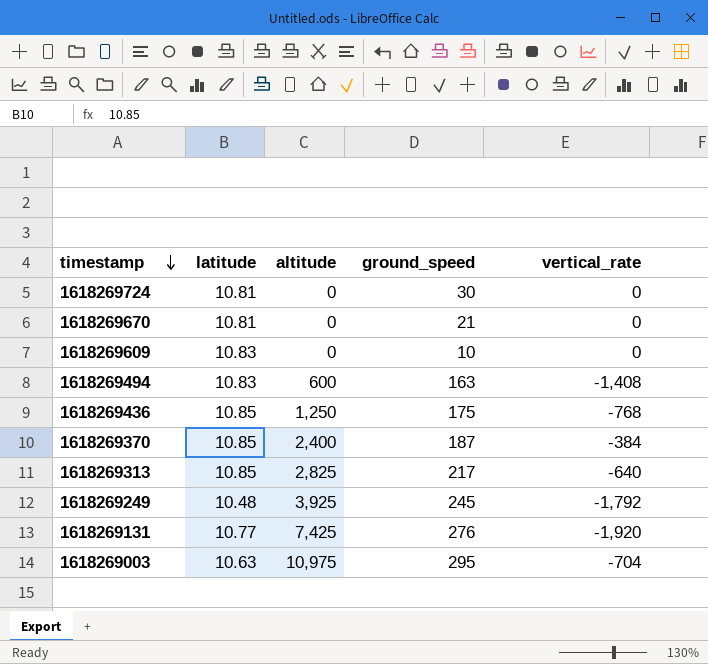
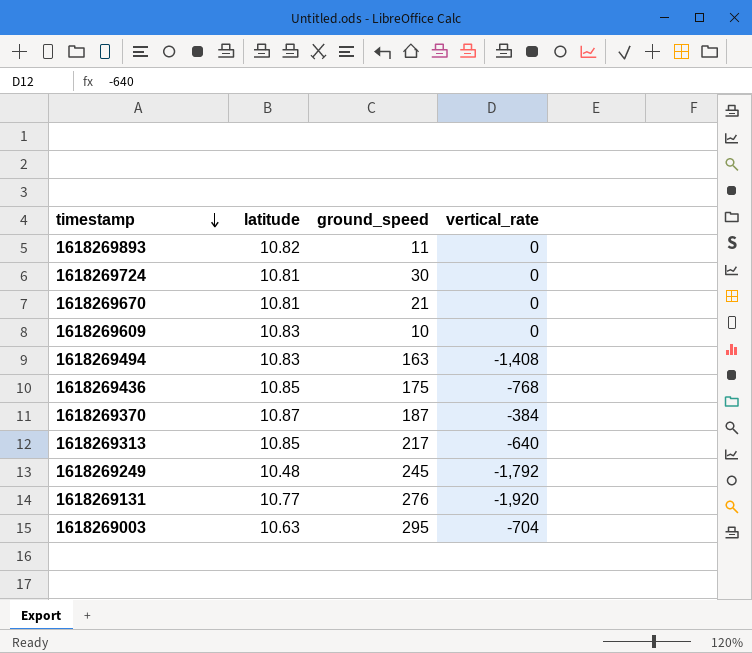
column altitude | position: 3 -> none
row 1618269893: none -> 10.82 | 11 | 0
1618269370 | latitude: 10.85 -> 10.87

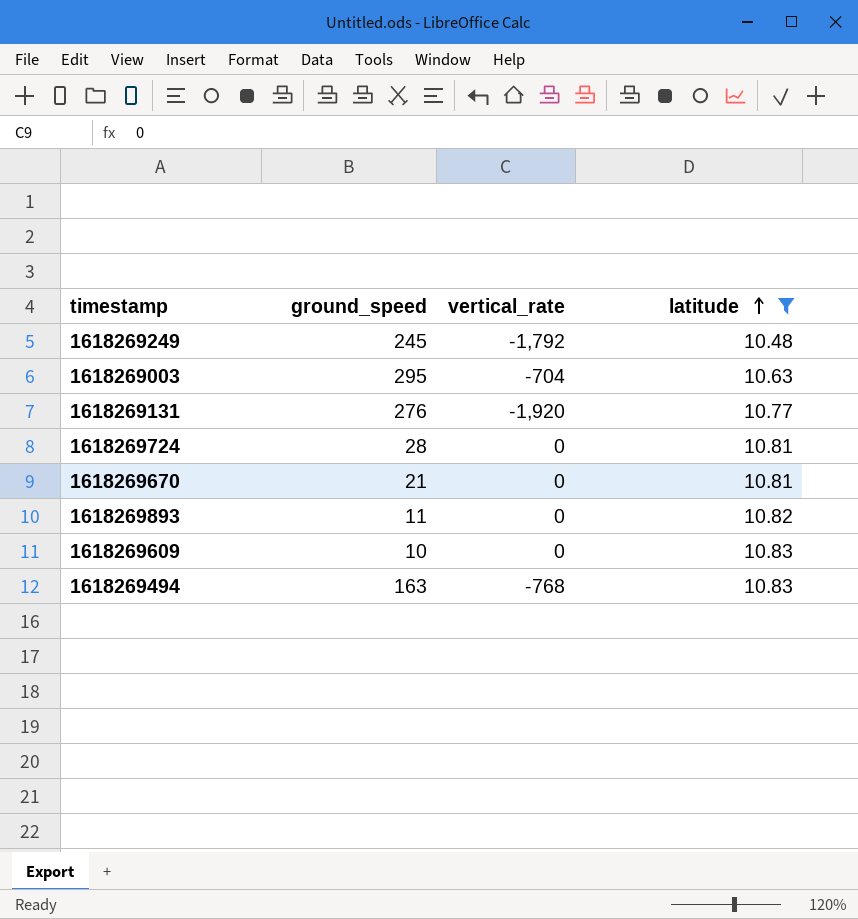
filter: none -> latitude <= 10.83
row order: timestamp descending -> latitude ascending
column latitude | position: 2 -> 4
1618269724 | ground_speed: 30 -> 28
1618269494 | vertical_rate: -1,408 -> -768

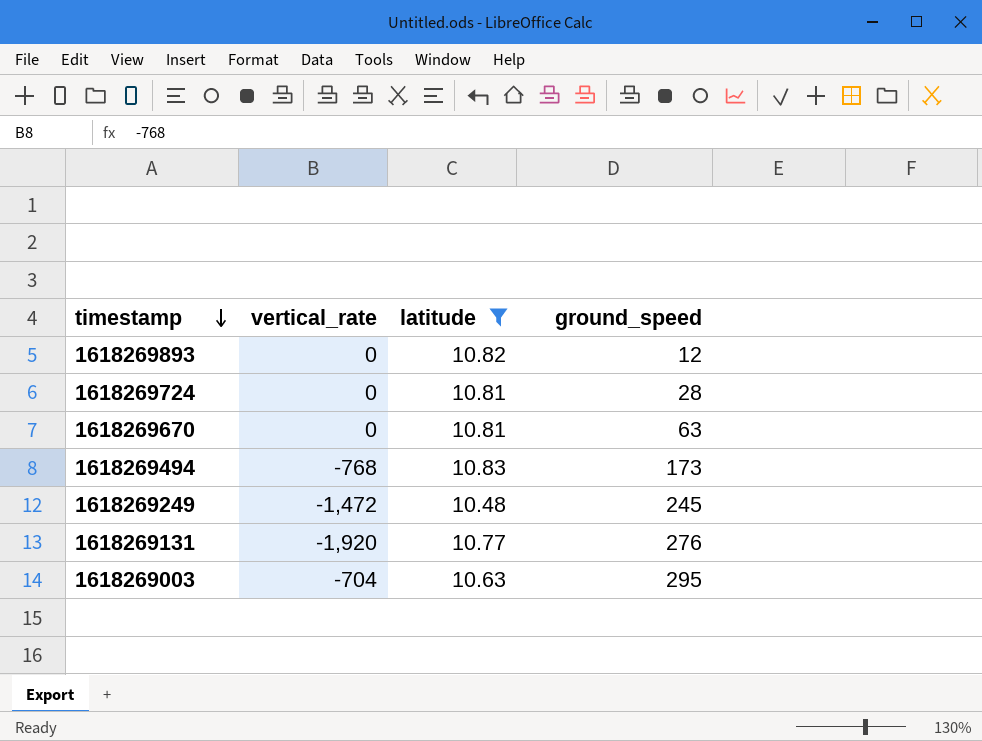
row order: latitude ascending -> timestamp descending
column ground_speed | position: 2 -> 4
row 1618269609: 10 | 0 | 10.83 -> none
1618269893 | ground_speed: 11 -> 12
1618269670 | ground_speed: 21 -> 63
1618269494 | ground_speed: 163 -> 173
1618269249 | vertical_rate: -1,792 -> -1,472

